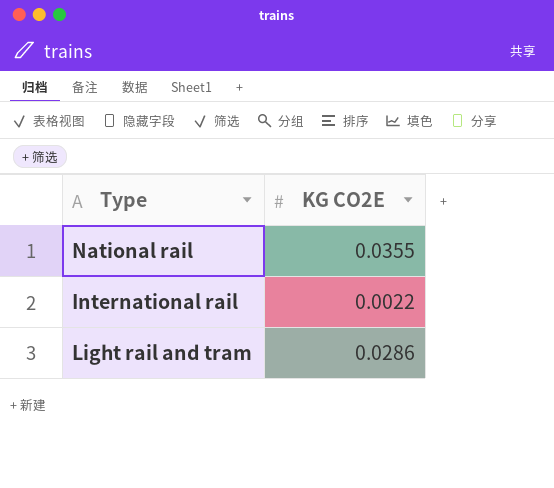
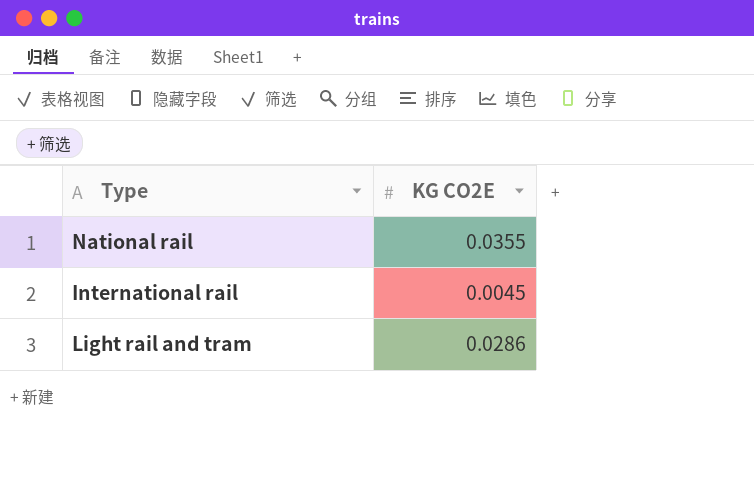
International rail | KG CO2E: 0.0022 -> 0.0045

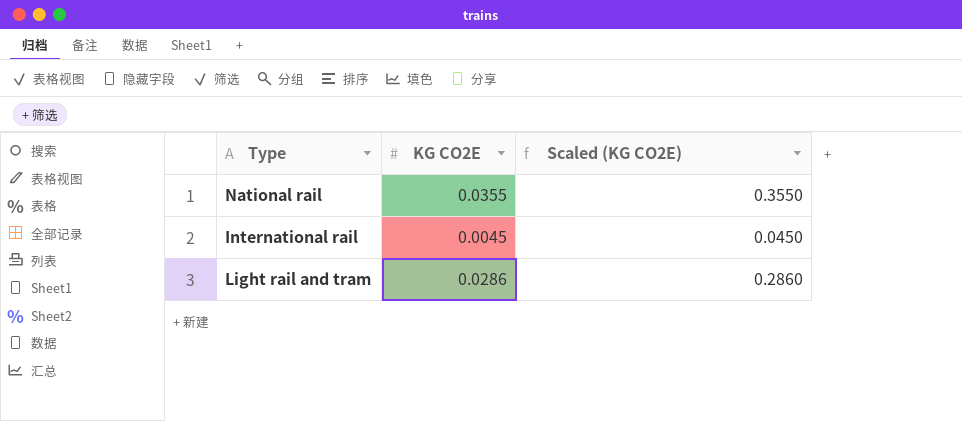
column Scaled (KG CO2E) | formula: none -> [KG CO2E] * 10

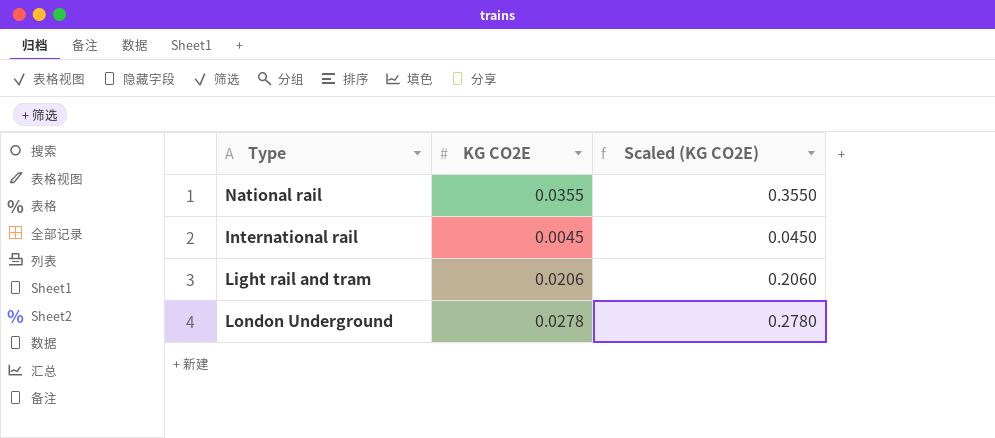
Light rail and tram | KG CO2E: 0.0286 -> 0.0206
Light rail and tram | Scaled (KG CO2E): 0.2860 -> 0.2060
row London Underground: none -> 0.0278 | 0.2780

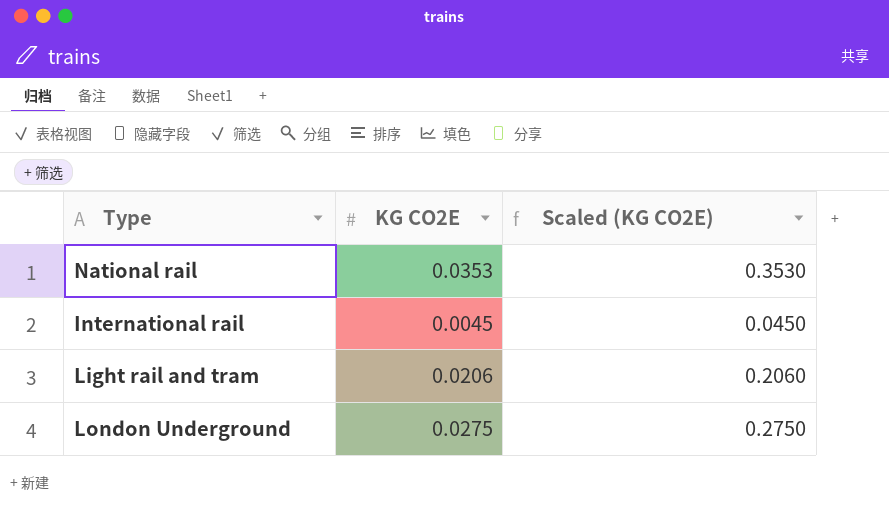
National rail | KG CO2E: 0.0355 -> 0.0353
National rail | Scaled (KG CO2E): 0.3550 -> 0.3530
London Underground | KG CO2E: 0.0278 -> 0.0275
London Underground | Scaled (KG CO2E): 0.2780 -> 0.2750

